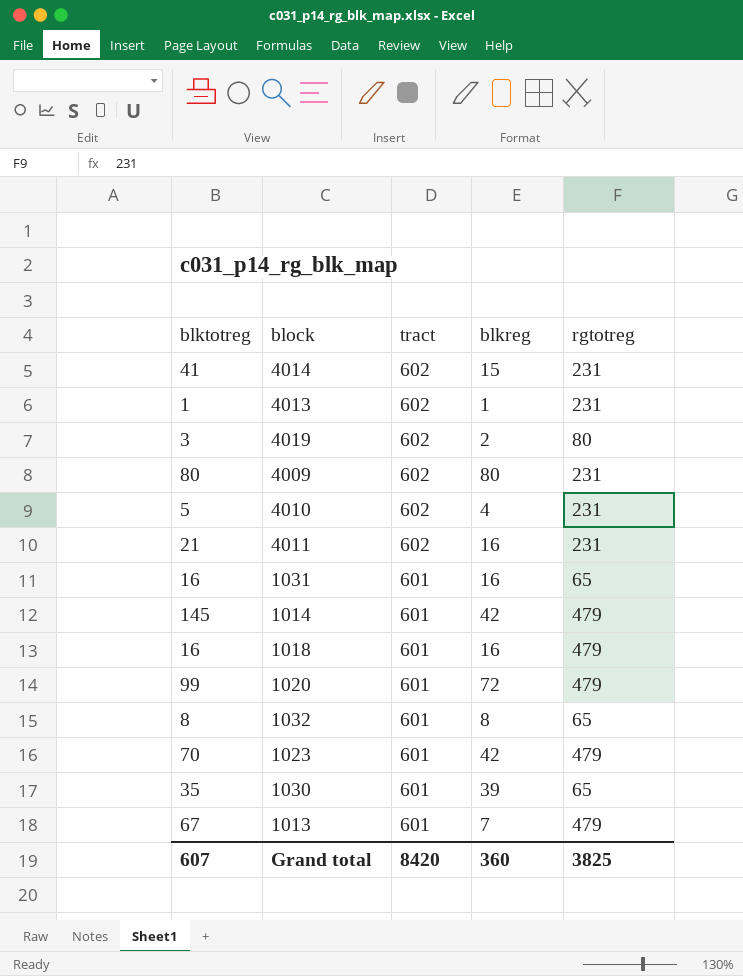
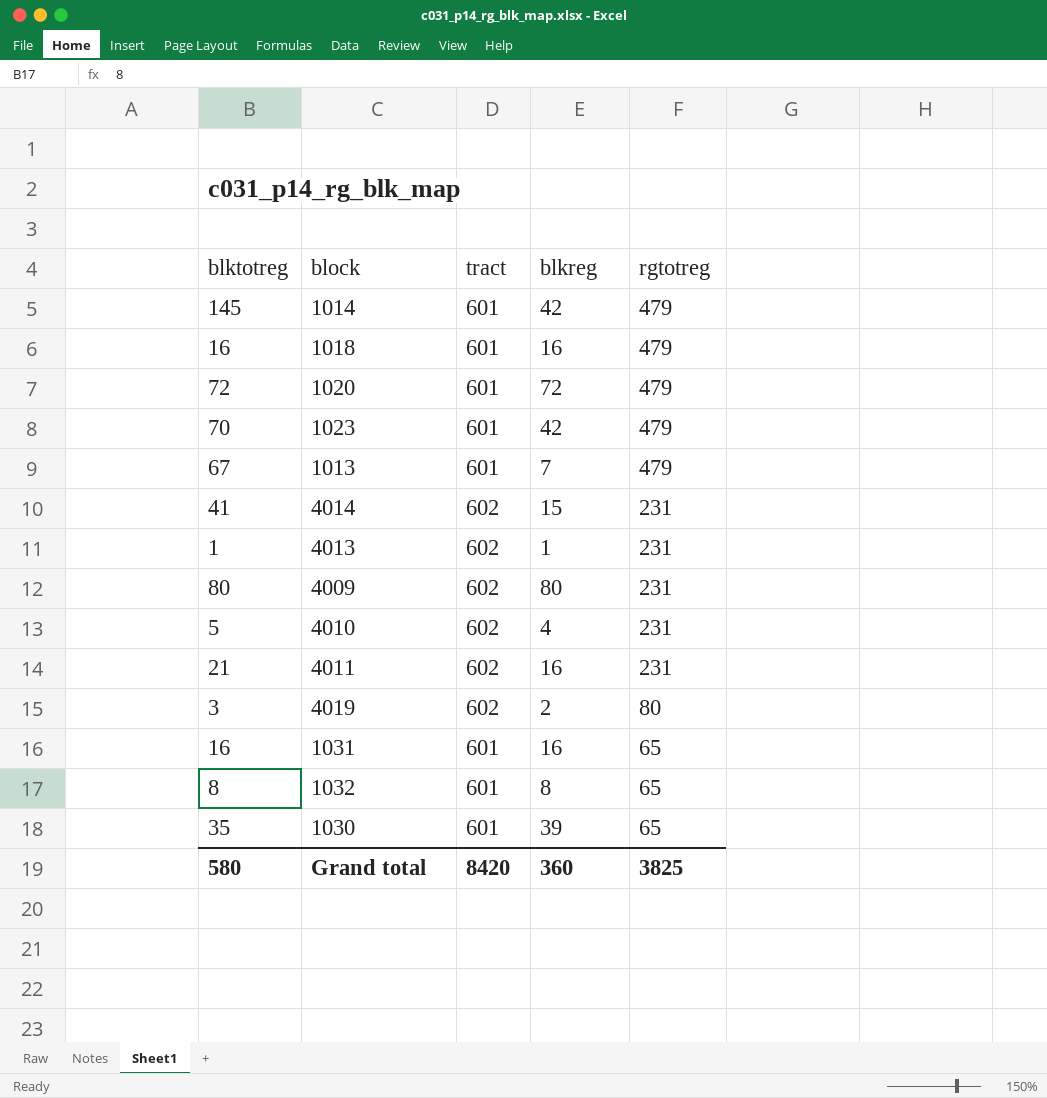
row order: tract descending -> rgtotreg descending
1020 | blktotreg: 99 -> 72
Grand total | blktotreg: 607 -> 580

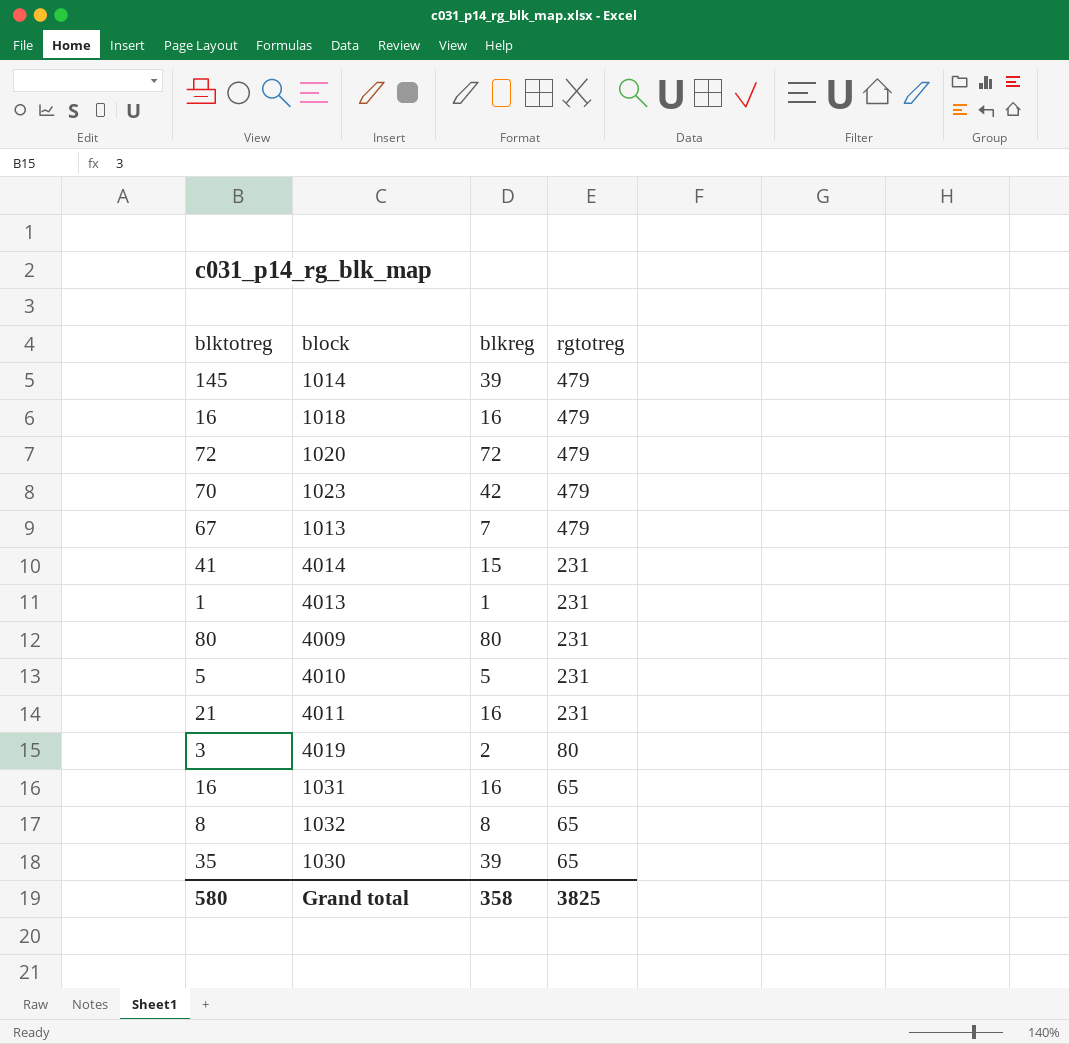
column tract | position: 3 -> none
1014 | blkreg: 42 -> 39
4010 | blkreg: 4 -> 5
Grand total | blkreg: 360 -> 358

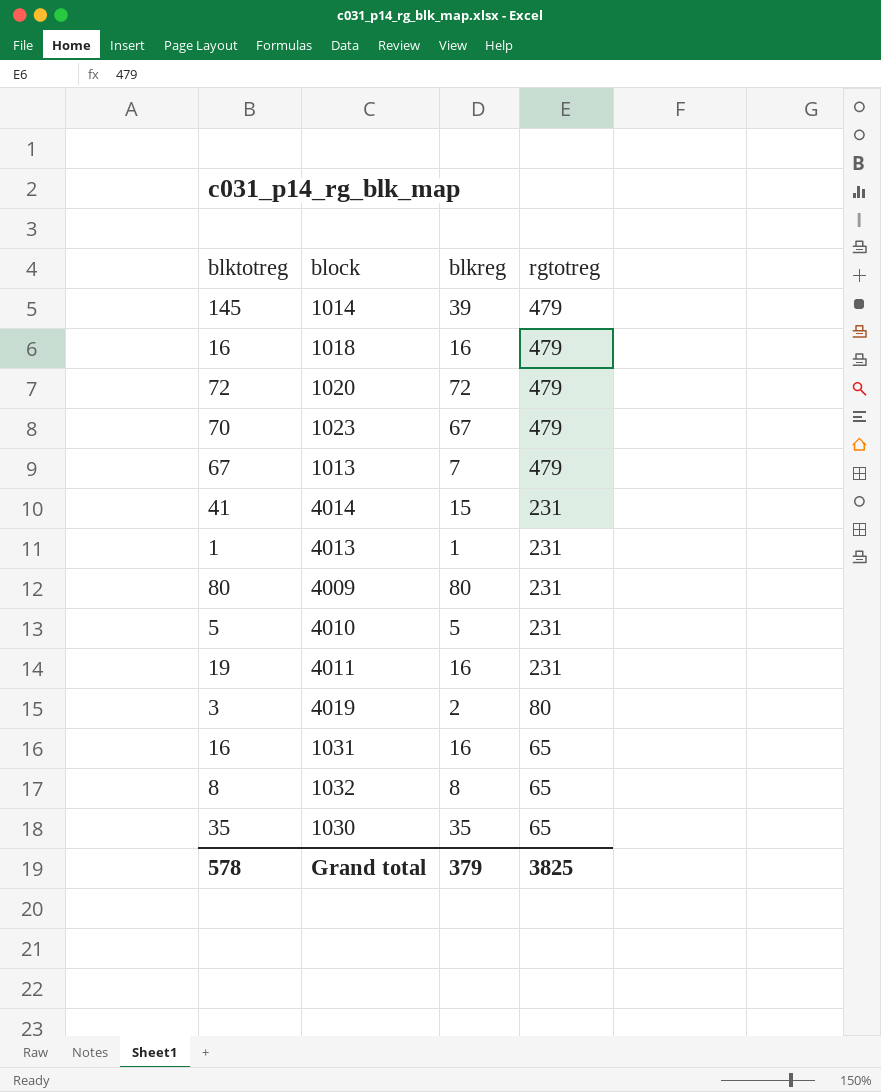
1023 | blkreg: 42 -> 67
4011 | blktotreg: 21 -> 19
1030 | blkreg: 39 -> 35
Grand total | blktotreg: 580 -> 578
Grand total | blkreg: 358 -> 379

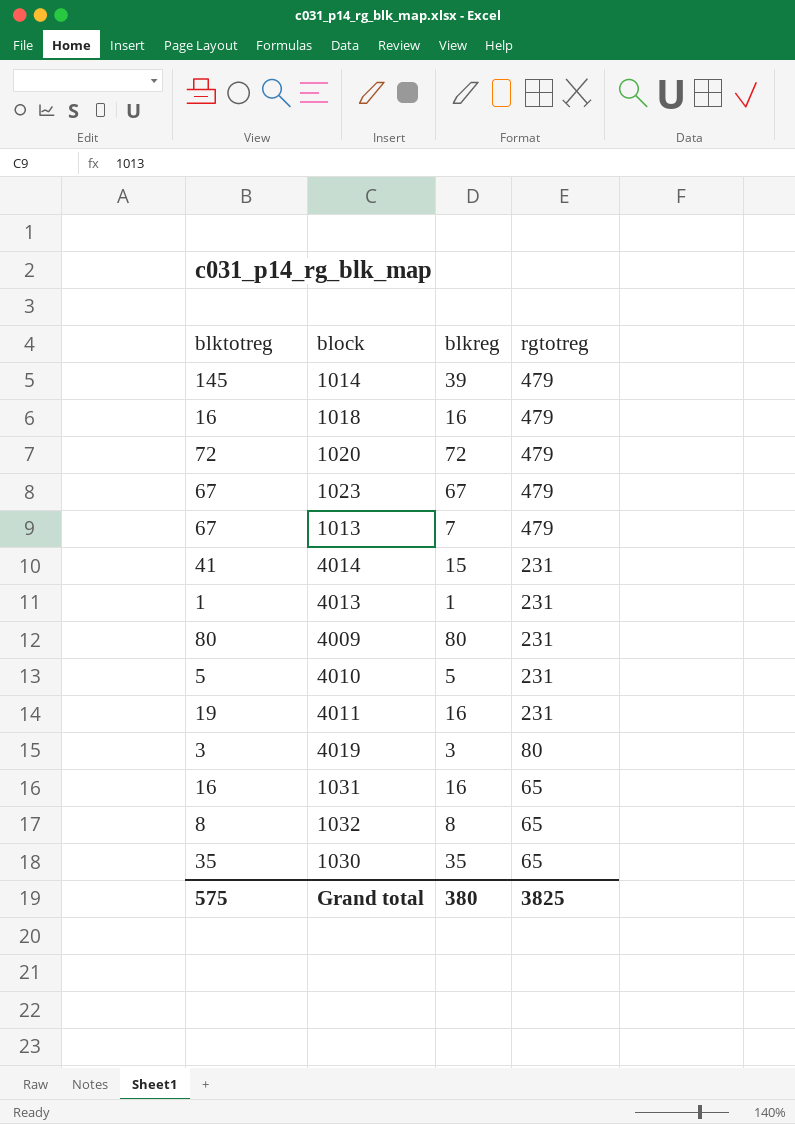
1023 | blktotreg: 70 -> 67
4019 | blkreg: 2 -> 3
Grand total | blktotreg: 578 -> 575
Grand total | blkreg: 379 -> 380

